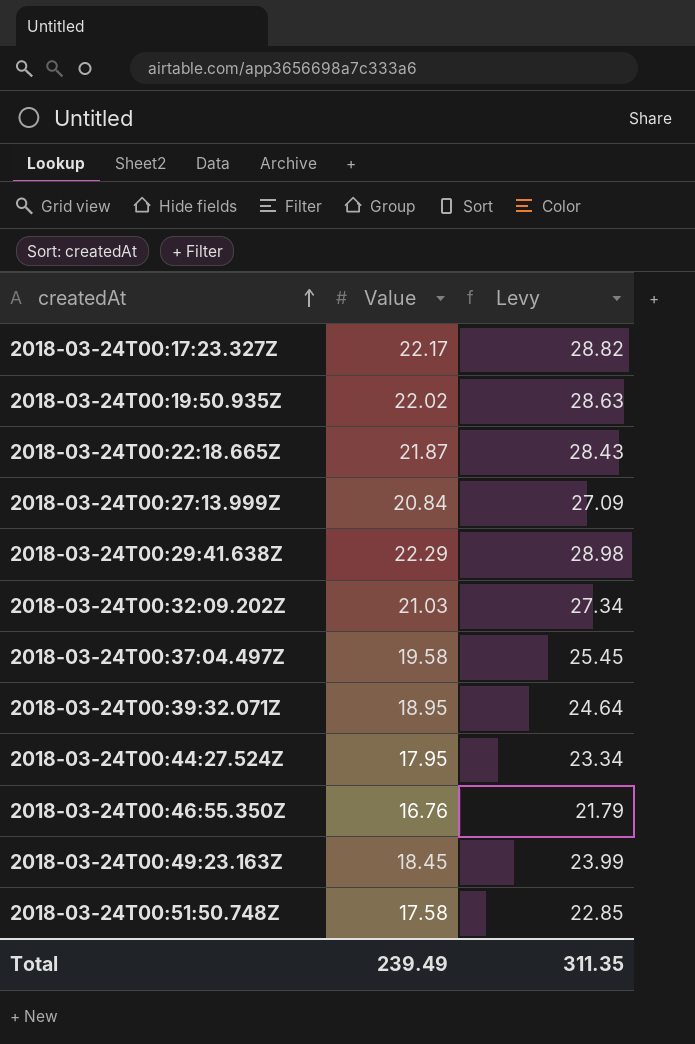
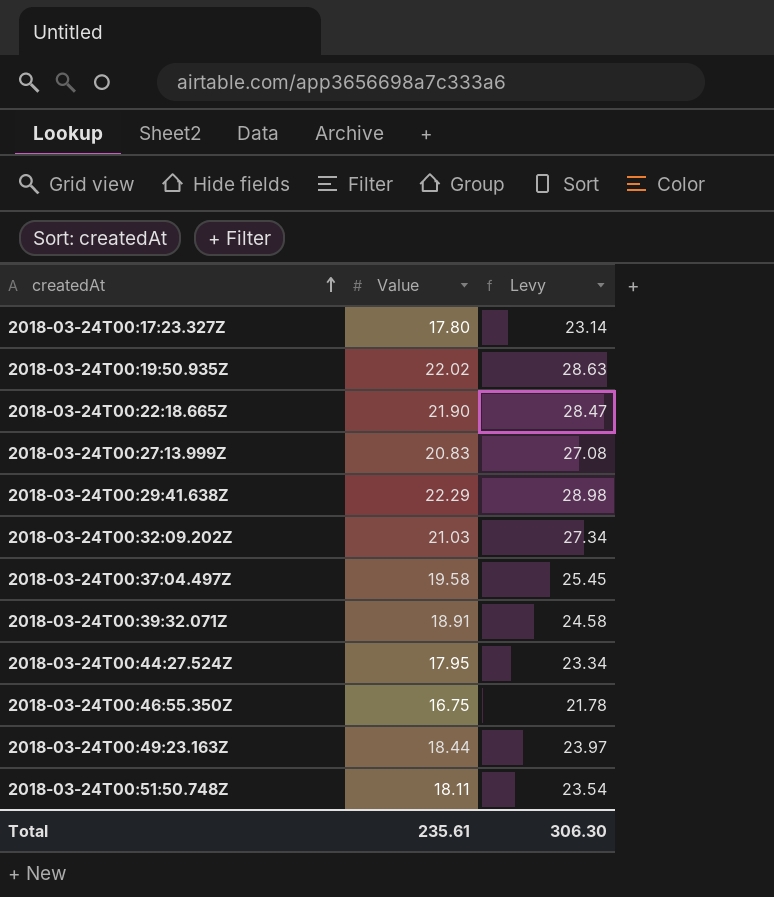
2018-03-24T00:17:23.327Z | Value: 22.17 -> 17.80
2018-03-24T00:17:23.327Z | Levy: 28.82 -> 23.14
2018-03-24T00:22:18.665Z | Value: 21.87 -> 21.90
2018-03-24T00:22:18.665Z | Levy: 28.43 -> 28.47
2018-03-24T00:27:13.999Z | Value: 20.84 -> 20.83
2018-03-24T00:27:13.999Z | Levy: 27.09 -> 27.08
2018-03-24T00:39:32.071Z | Value: 18.95 -> 18.91
2018-03-24T00:39:32.071Z | Levy: 24.64 -> 24.58
2018-03-24T00:46:55.350Z | Value: 16.76 -> 16.75
2018-03-24T00:46:55.350Z | Levy: 21.79 -> 21.78
2018-03-24T00:49:23.163Z | Value: 18.45 -> 18.44
2018-03-24T00:49:23.163Z | Levy: 23.99 -> 23.97
2018-03-24T00:51:50.748Z | Value: 17.58 -> 18.11
2018-03-24T00:51:50.748Z | Levy: 22.85 -> 23.54
Total | Value: 239.49 -> 235.61
Total | Levy: 311.35 -> 306.30

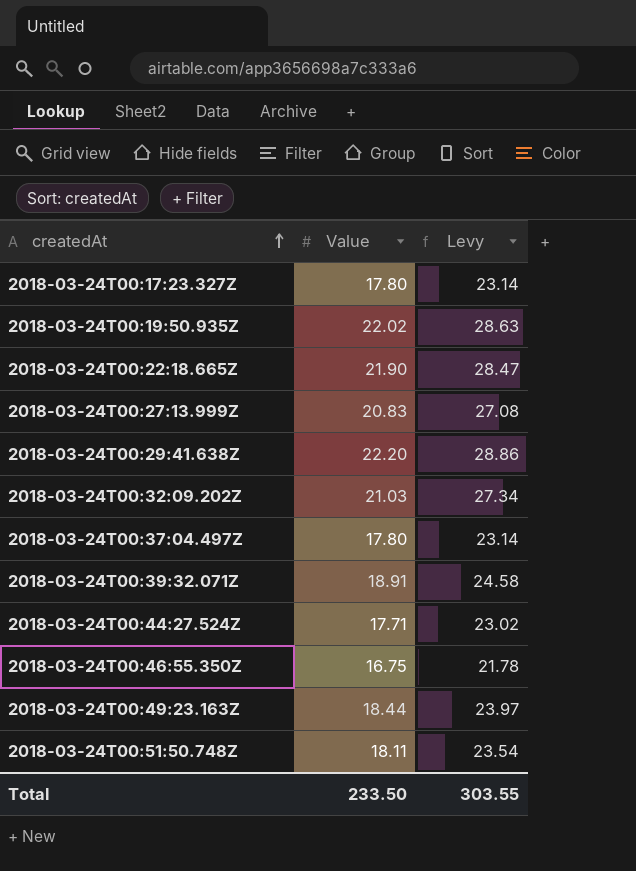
2018-03-24T00:29:41.638Z | Value: 22.29 -> 22.20
2018-03-24T00:29:41.638Z | Levy: 28.98 -> 28.86
2018-03-24T00:37:04.497Z | Value: 19.58 -> 17.80
2018-03-24T00:37:04.497Z | Levy: 25.45 -> 23.14
2018-03-24T00:44:27.524Z | Value: 17.95 -> 17.71
2018-03-24T00:44:27.524Z | Levy: 23.34 -> 23.02
Total | Value: 235.61 -> 233.50
Total | Levy: 306.30 -> 303.55

